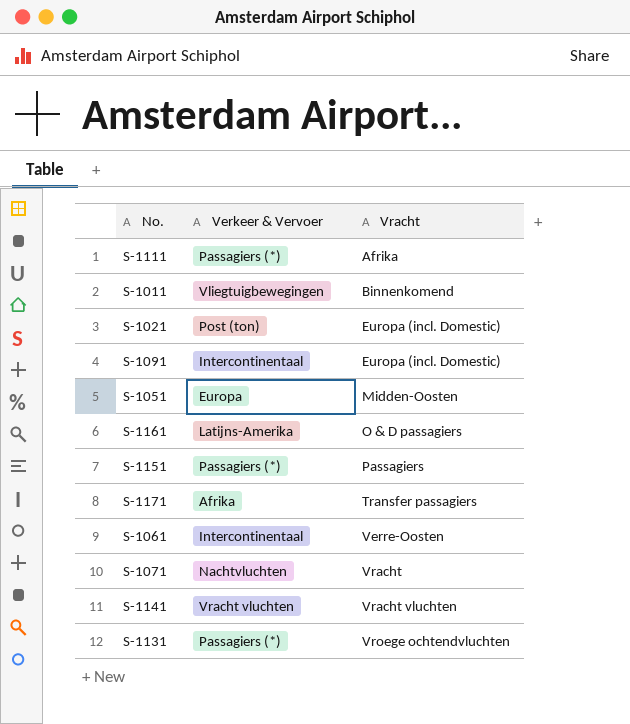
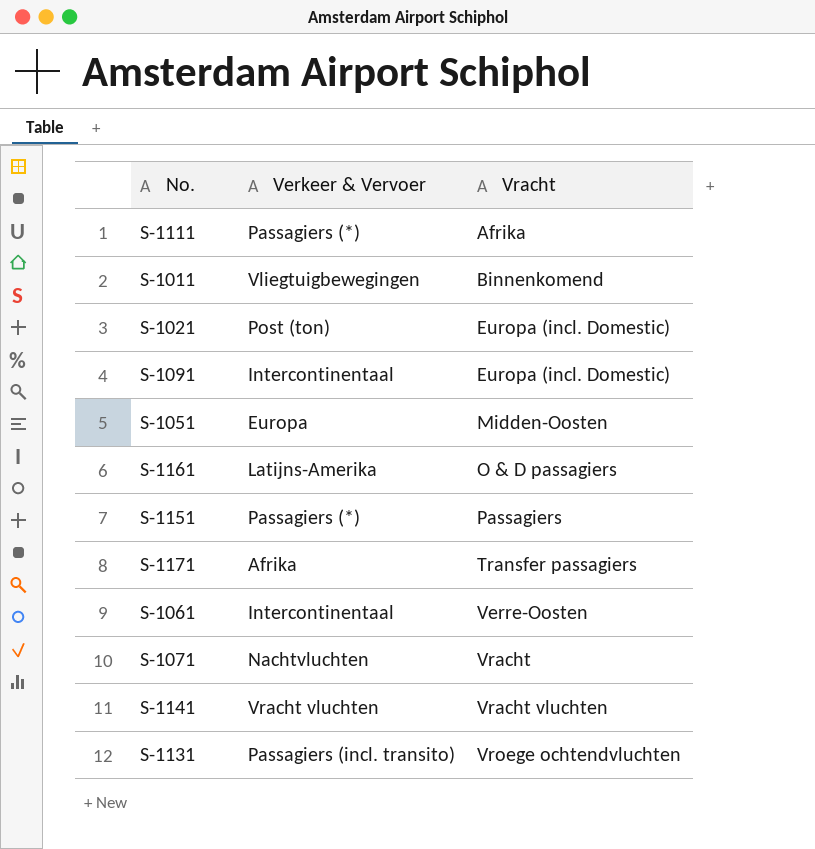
S-1131 | Verkeer & Vervoer: Passagiers (*) -> Passagiers (incl. transito)

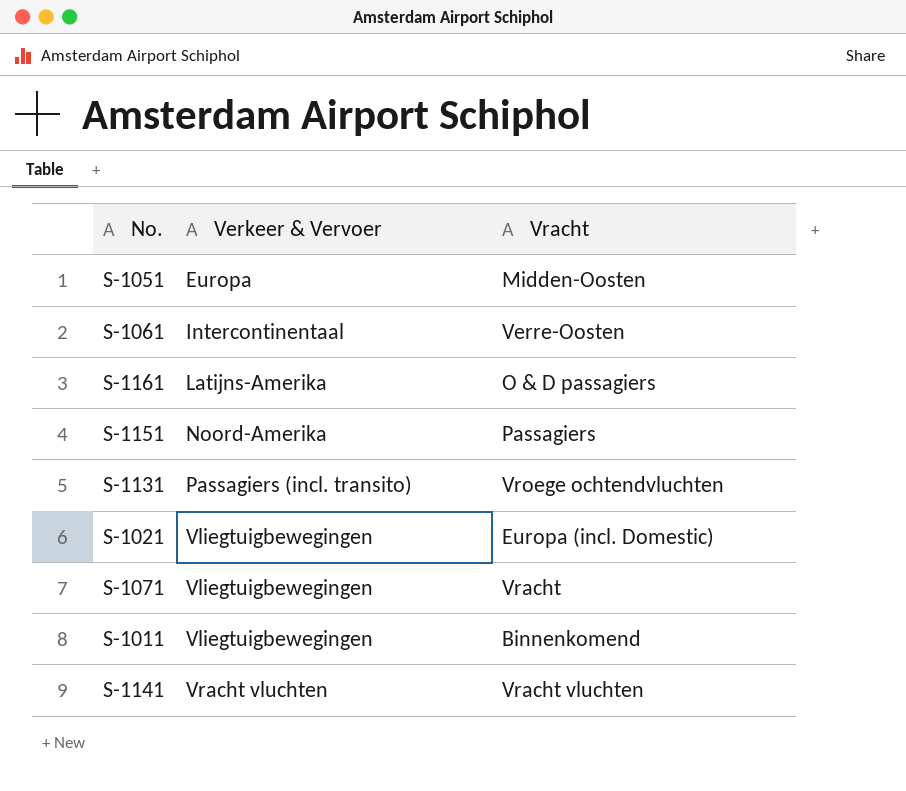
row order: Vracht ascending -> Verkeer & Vervoer ascending
row S-1111: Passagiers (*) | Afrika -> none
row S-1091: Intercontinentaal | Europa (incl. Domestic) -> none
row S-1171: Afrika | Transfer passagiers -> none
S-1151 | Verkeer & Vervoer: Passagiers (*) -> Noord-Amerika
S-1021 | Verkeer & Vervoer: Post (ton) -> Vliegtuigbewegingen
S-1071 | Verkeer & Vervoer: Nachtvluchten -> Vliegtuigbewegingen

